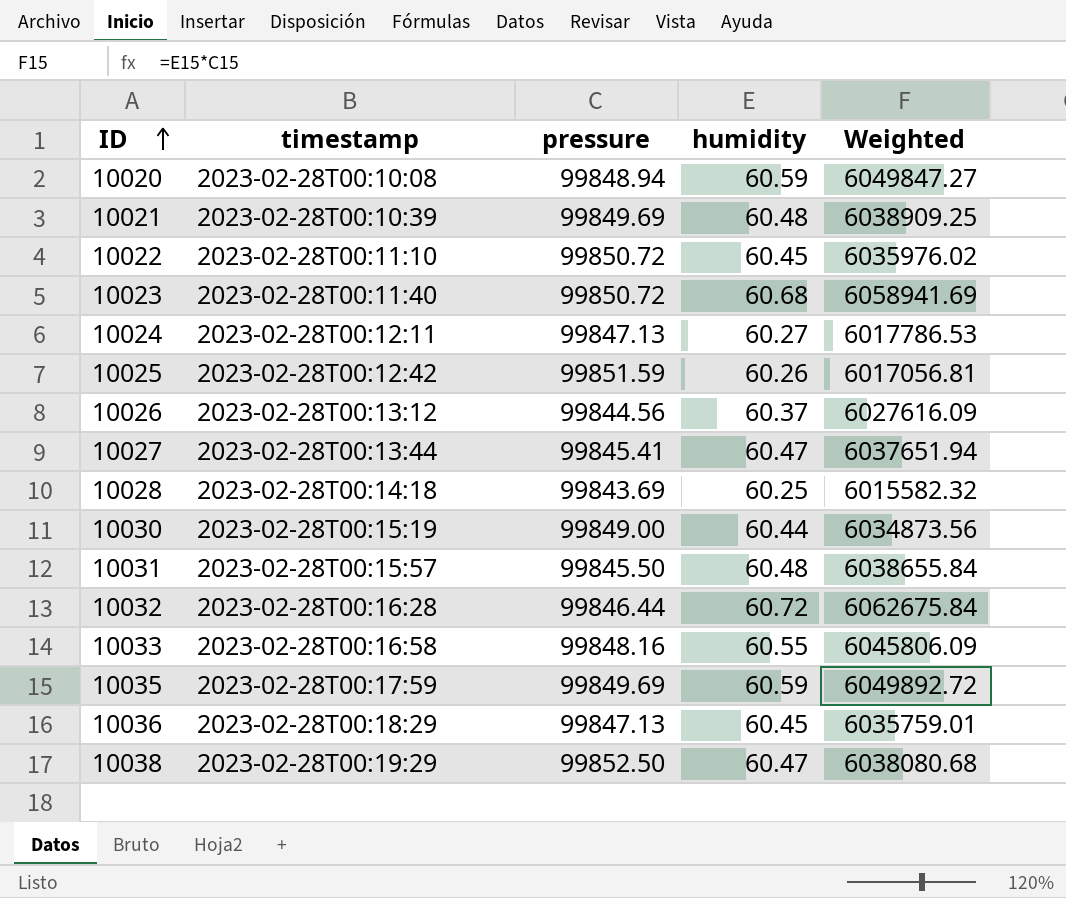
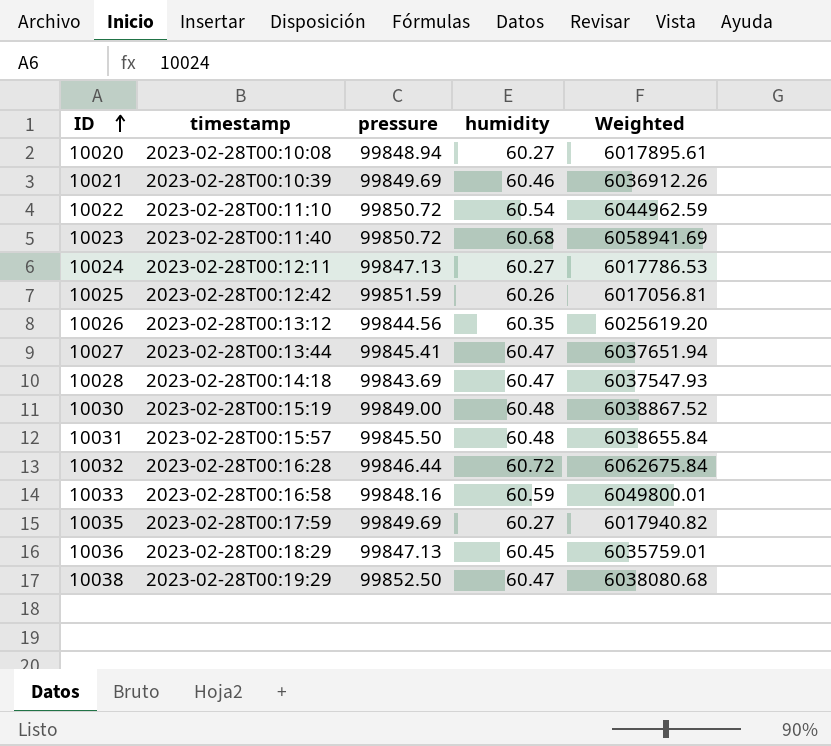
10020 | humidity: 60.59 -> 60.27
10020 | Weighted: 6049847.27 -> 6017895.61
10021 | humidity: 60.48 -> 60.46
10021 | Weighted: 6038909.25 -> 6036912.26
10022 | humidity: 60.45 -> 60.54
10022 | Weighted: 6035976.02 -> 6044962.59
10026 | humidity: 60.37 -> 60.35
10026 | Weighted: 6027616.09 -> 6025619.20
10028 | humidity: 60.25 -> 60.47
10028 | Weighted: 6015582.32 -> 6037547.93
10030 | humidity: 60.44 -> 60.48
10030 | Weighted: 6034873.56 -> 6038867.52
10033 | humidity: 60.55 -> 60.59
10033 | Weighted: 6045806.09 -> 6049800.01
10035 | humidity: 60.59 -> 60.27
10035 | Weighted: 6049892.72 -> 6017940.82

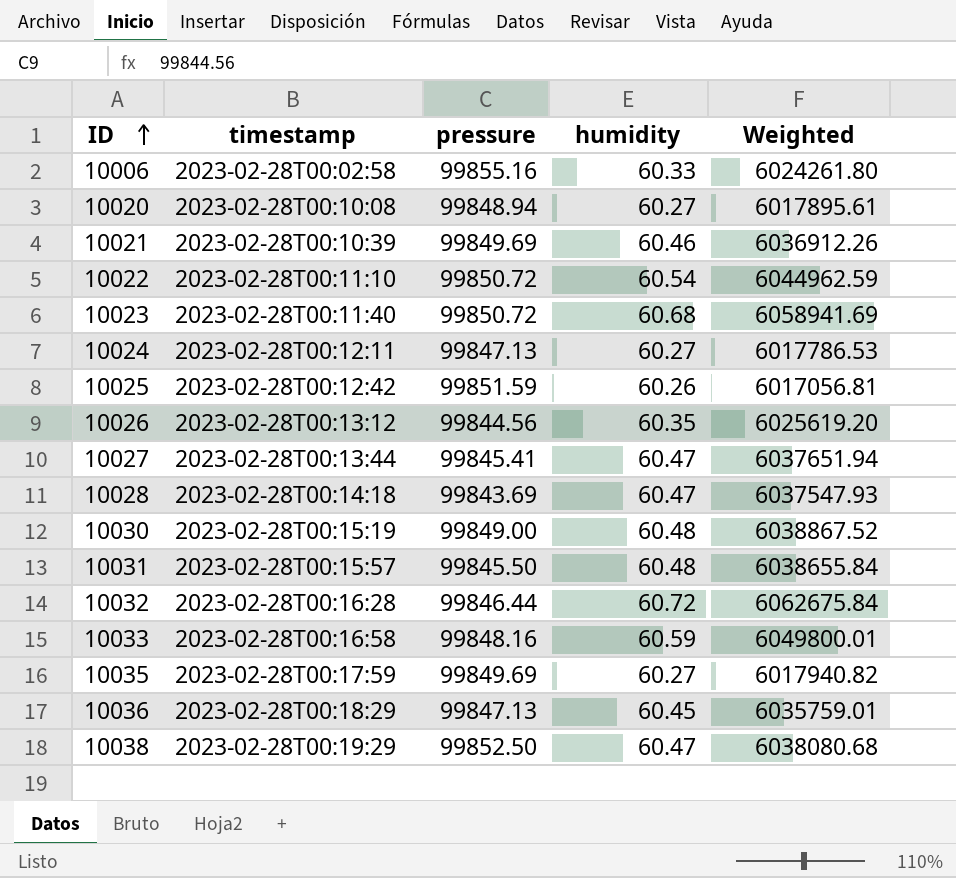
row 10006: none -> 2023-02-28T00:02:58 | 99855.16 | 60.33 | 6024261.80

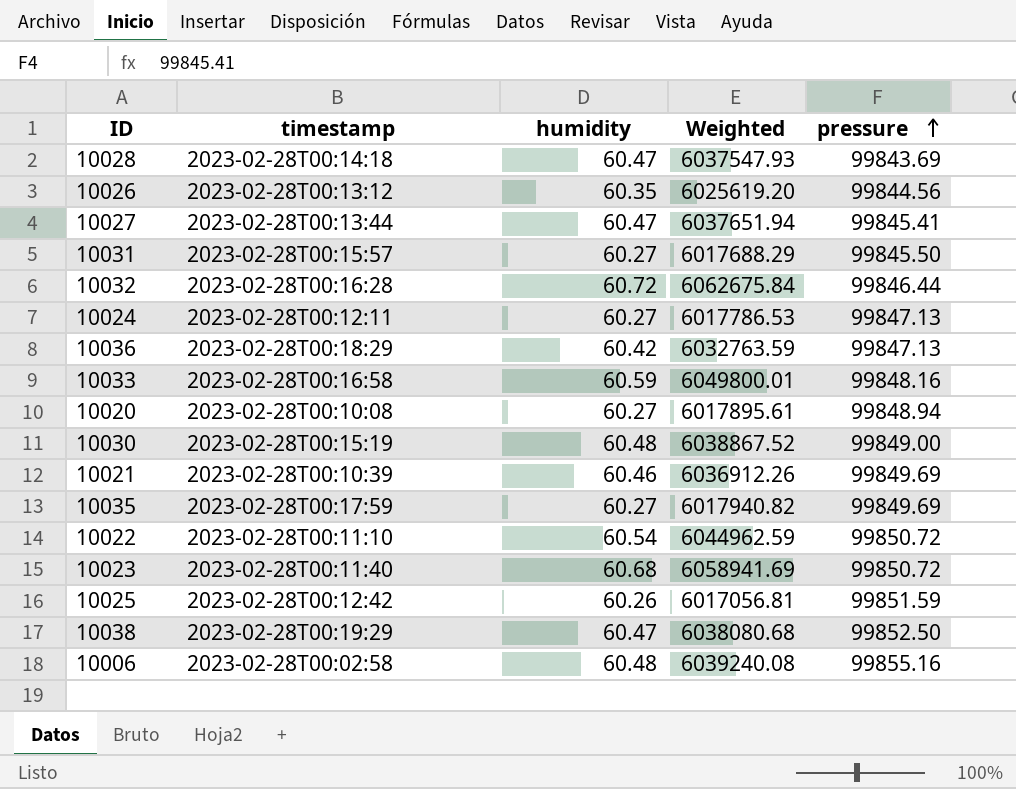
row order: ID ascending -> pressure ascending
column pressure | position: 3 -> 5
10031 | humidity: 60.48 -> 60.27
10031 | Weighted: 6038655.84 -> 6017688.29
10036 | humidity: 60.45 -> 60.42
10036 | Weighted: 6035759.01 -> 6032763.59
10006 | humidity: 60.33 -> 60.48
10006 | Weighted: 6024261.80 -> 6039240.08

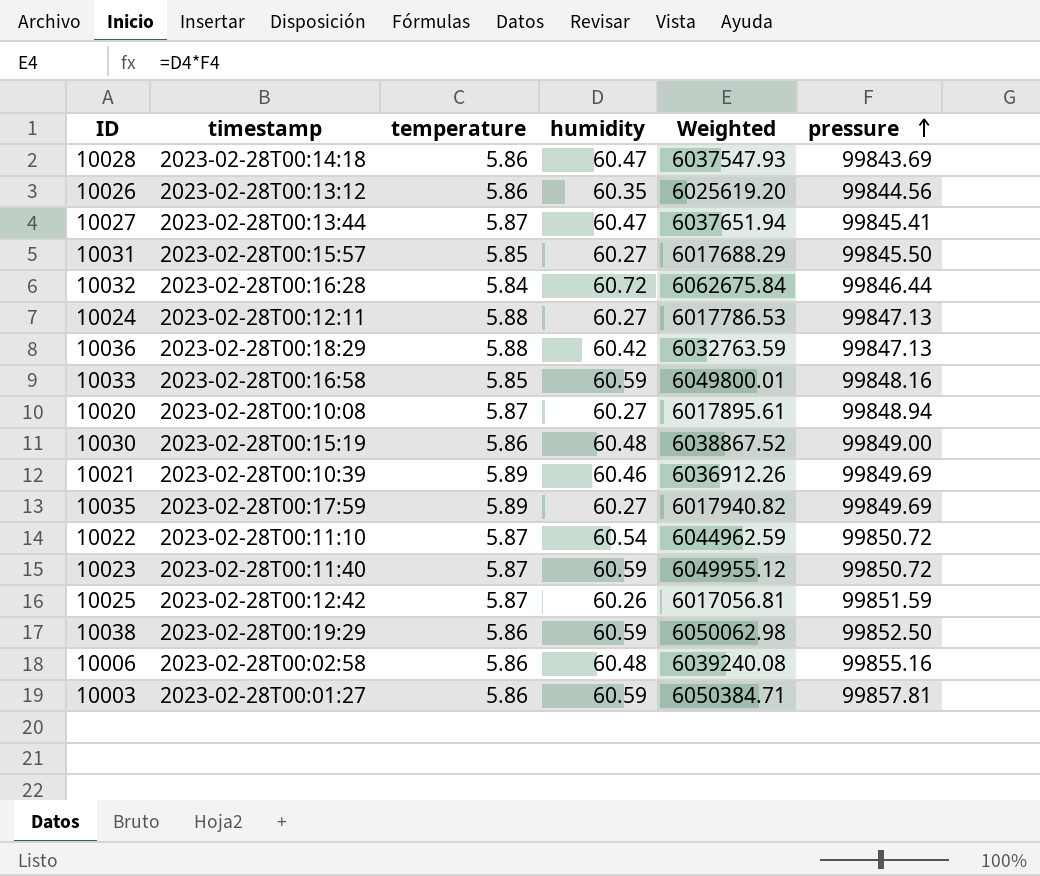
column temperature | position: none -> 3
10023 | humidity: 60.68 -> 60.59
10023 | Weighted: 6058941.69 -> 6049955.12
10038 | humidity: 60.47 -> 60.59
10038 | Weighted: 6038080.68 -> 6050062.98
row 10003: none -> 2023-02-28T00:01:27 | 5.86 | 60.59 | 6050384.71 | 99857.81

